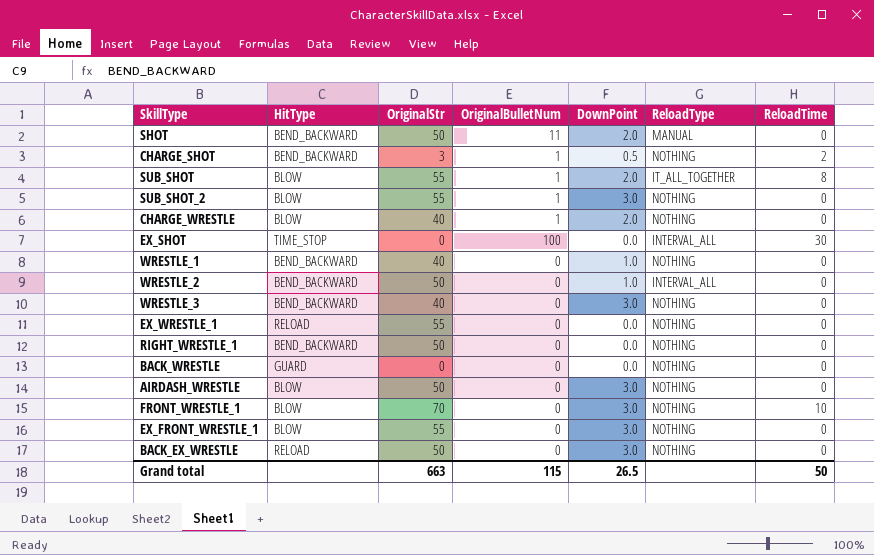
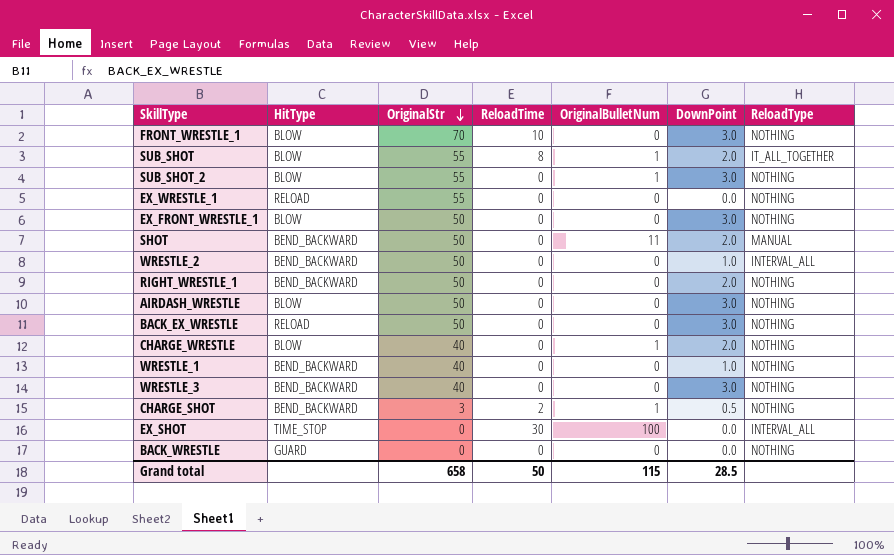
row order: none -> OriginalStr descending
column ReloadTime | position: 7 -> 4
EX_FRONT_WRESTLE_1 | OriginalStr: 55 -> 50
RIGHT_WRESTLE_1 | DownPoint: 0.0 -> 2.0
Grand total | OriginalStr: 663 -> 658
Grand total | DownPoint: 26.5 -> 28.5

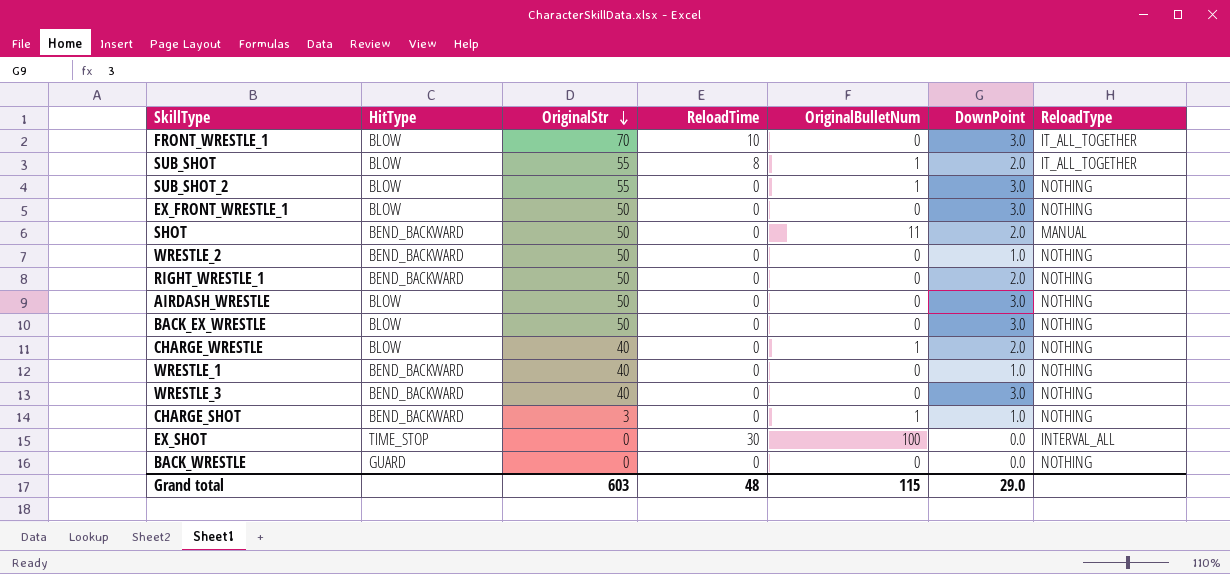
row EX_WRESTLE_1: RELOAD | 55 | 0 | 0 | 0.0 | NOTHING -> none
FRONT_WRESTLE_1 | ReloadType: NOTHING -> IT_ALL_TOGETHER
WRESTLE_2 | ReloadType: INTERVAL_ALL -> NOTHING
BACK_EX_WRESTLE | HitType: RELOAD -> BLOW
CHARGE_SHOT | ReloadTime: 2 -> 0
CHARGE_SHOT | DownPoint: 0.5 -> 1.0
Grand total | OriginalStr: 658 -> 603
Grand total | ReloadTime: 50 -> 48
Grand total | DownPoint: 28.5 -> 29.0

